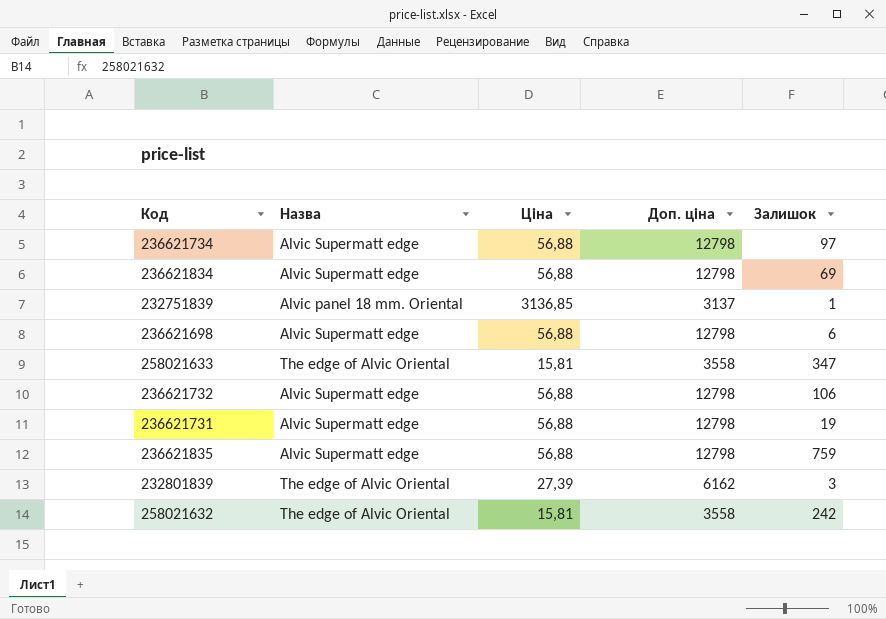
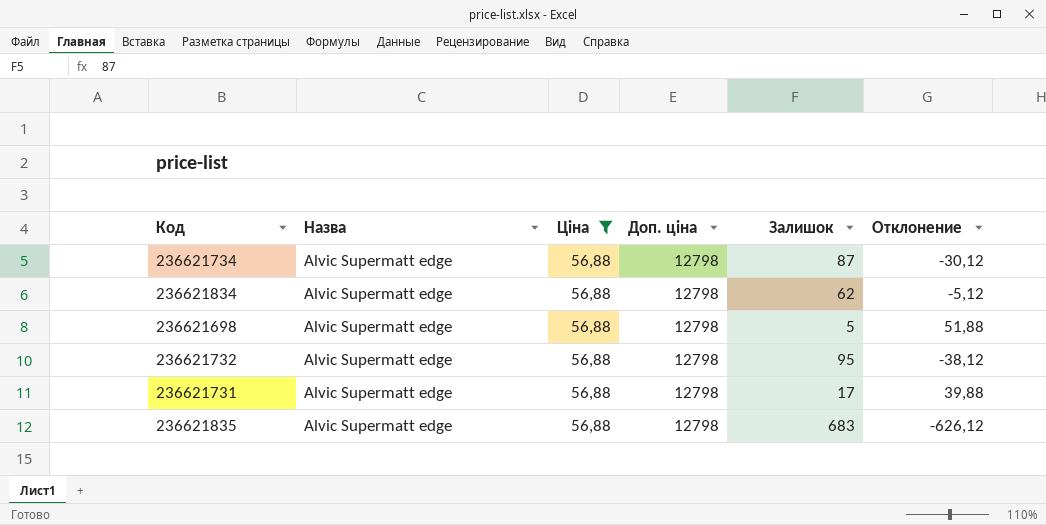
filter: none -> Ціна = 56,88
column Отклонение | formula: none -> [Ціна] - [Залишок]
236621734 | Залишок: 97 -> 87
236621834 | Залишок: 69 -> 62
236621698 | Залишок: 6 -> 5
236621732 | Залишок: 106 -> 95
236621731 | Залишок: 19 -> 17
236621835 | Залишок: 759 -> 683

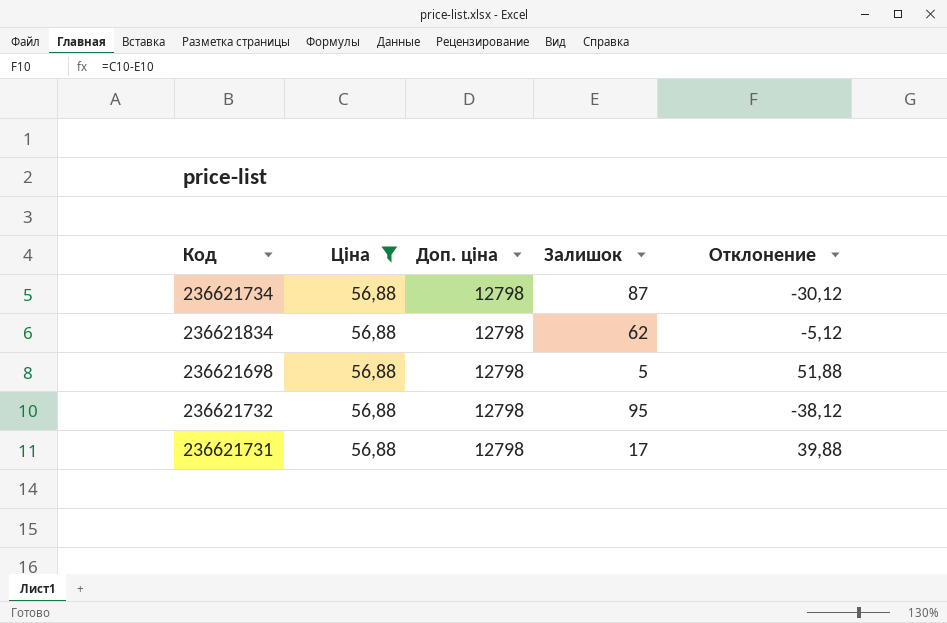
column Назва | position: 2 -> none
row 236621835: Alvic Supermatt edge | 56,88 | 12798 | 683 | -626,12 -> none

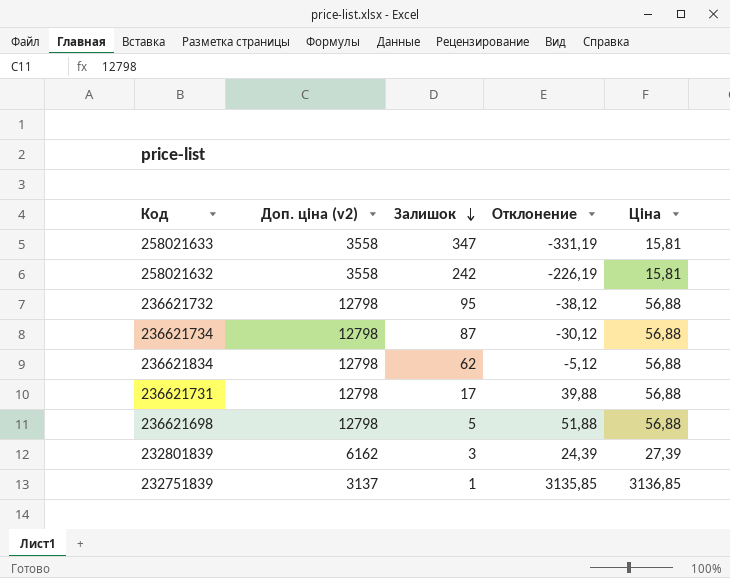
filter: Ціна = 56,88 -> none
row order: none -> Залишок descending
column name: Доп. ціна -> Доп. ціна (v2)
column Ціна | position: 2 -> 5

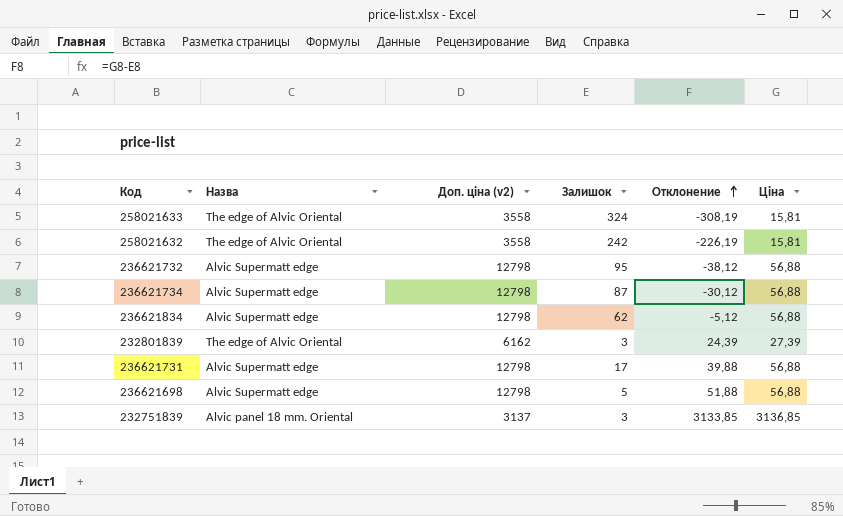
row order: Залишок descending -> Отклонение ascending
column Назва | position: none -> 2
258021633 | Залишок: 347 -> 324
258021633 | Отклонение: -331,19 -> -308,19
232751839 | Залишок: 1 -> 3
232751839 | Отклонение: 3135,85 -> 3133,85

